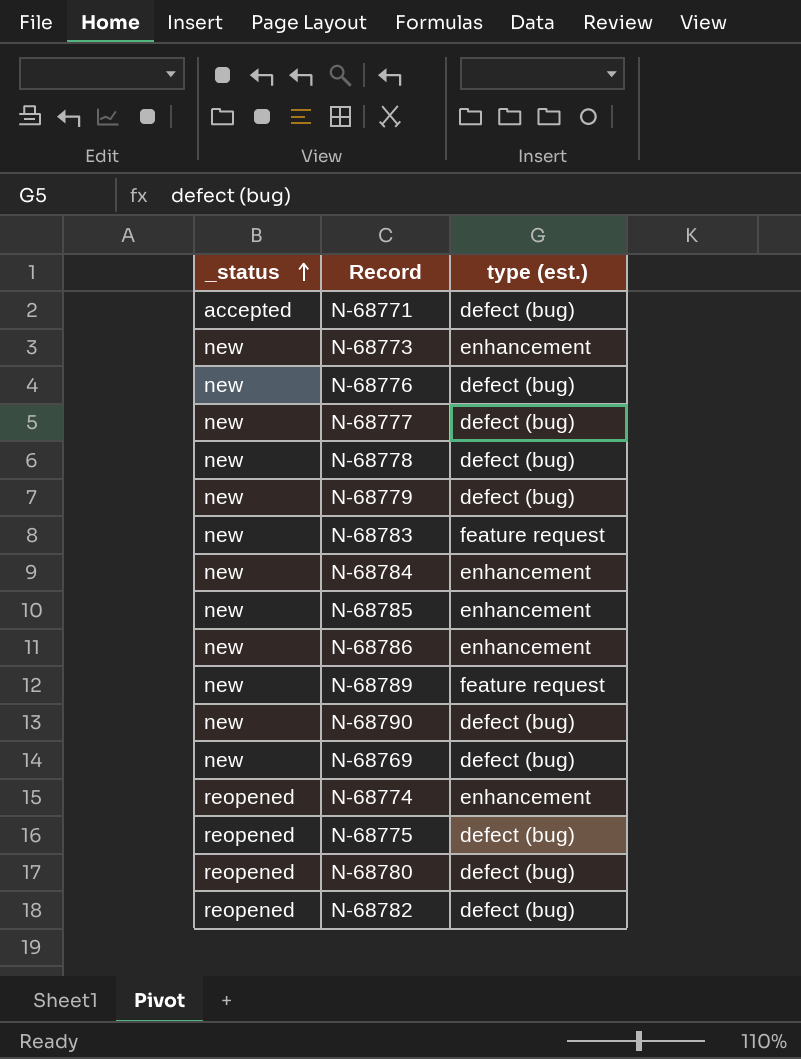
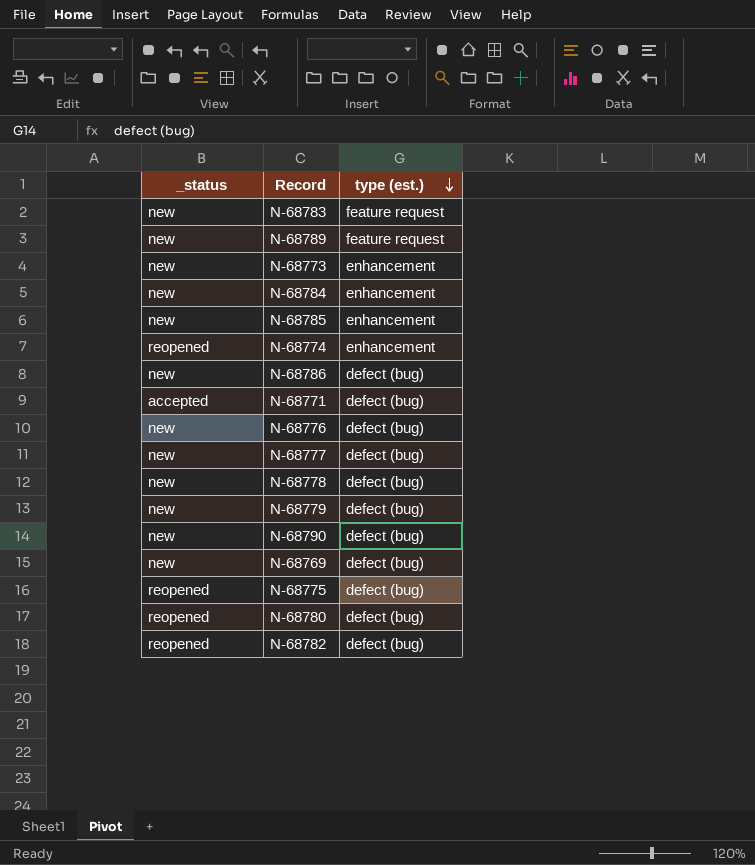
row order: _status ascending -> type (est.) descending
N-68786 | type (est.): enhancement -> defect (bug)

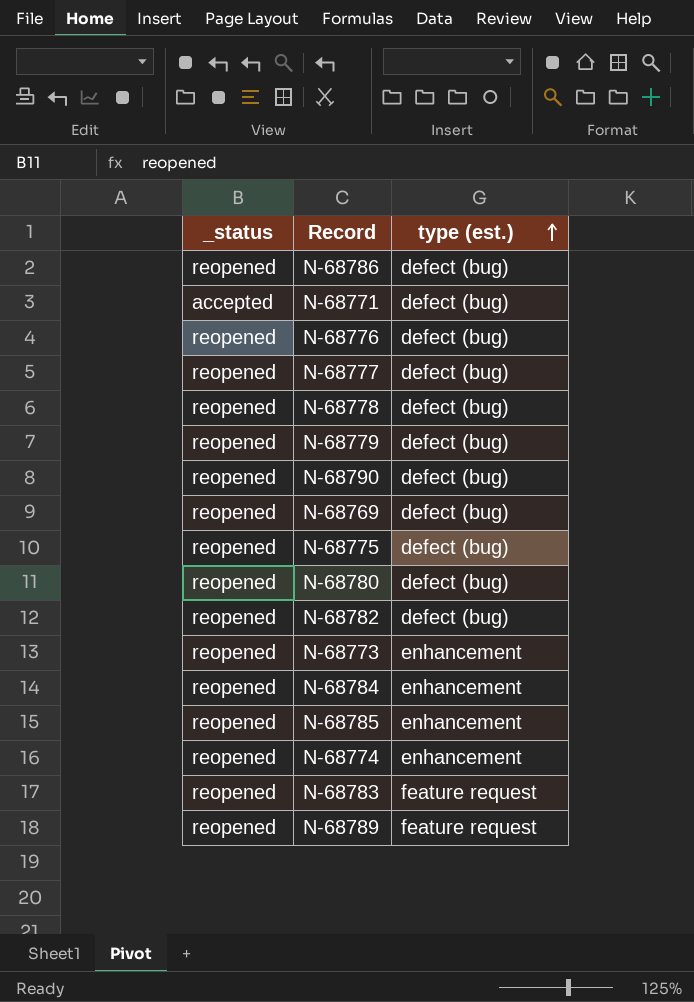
row order: type (est.) descending -> type (est.) ascending
N-68786 | _status: new -> reopened
N-68776 | _status: new -> reopened
N-68777 | _status: new -> reopened
N-68778 | _status: new -> reopened
N-68779 | _status: new -> reopened
N-68790 | _status: new -> reopened
N-68769 | _status: new -> reopened
N-68773 | _status: new -> reopened
N-68784 | _status: new -> reopened
N-68785 | _status: new -> reopened
N-68783 | _status: new -> reopened
N-68789 | _status: new -> reopened

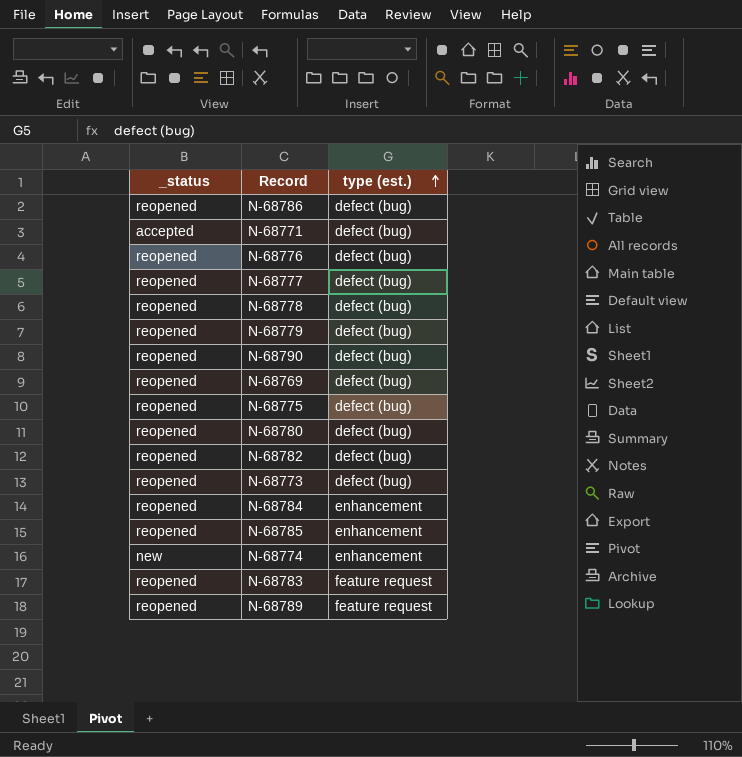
N-68773 | type (est.): enhancement -> defect (bug)
N-68774 | _status: reopened -> new

